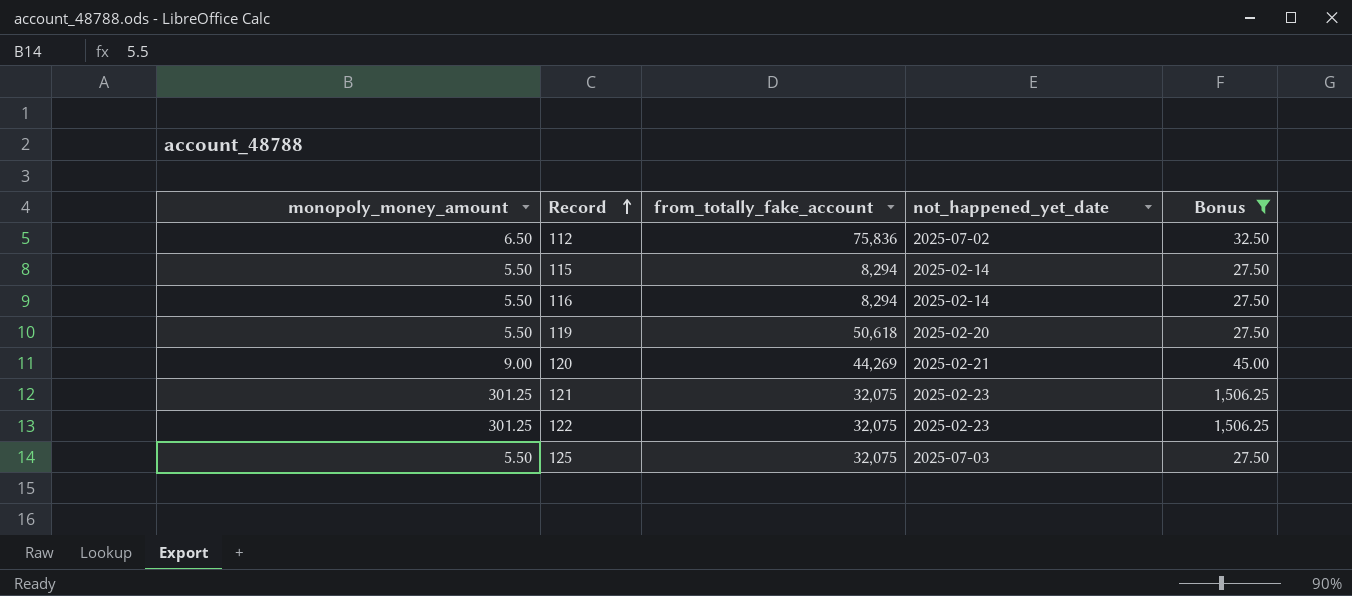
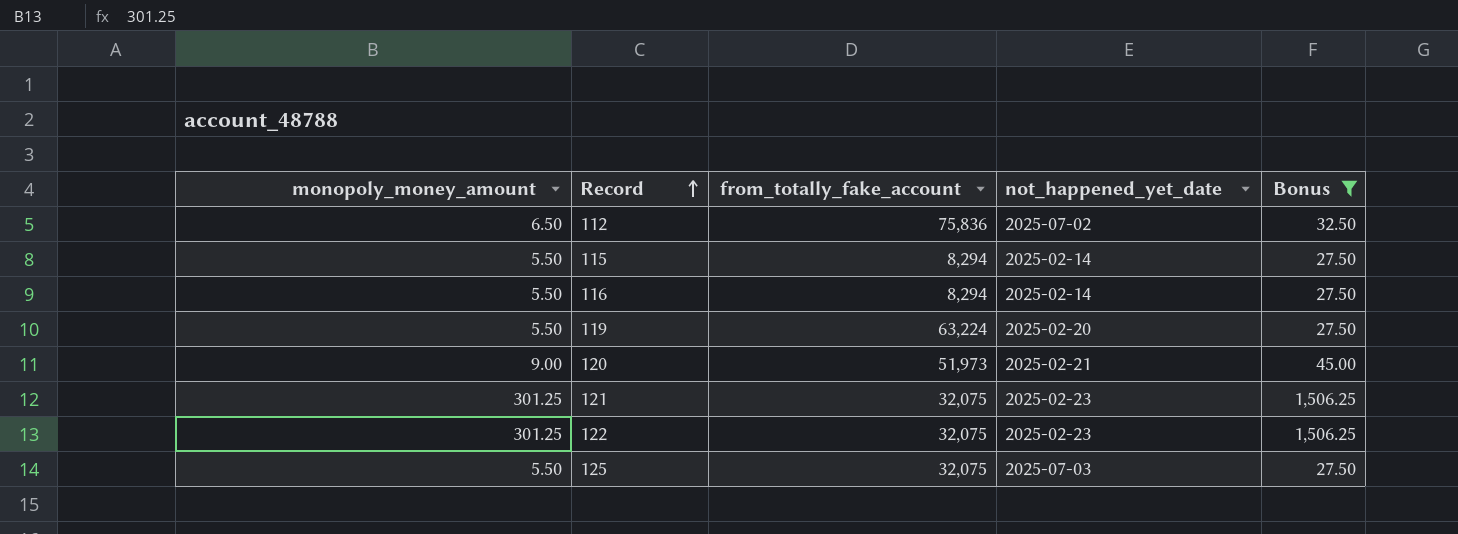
119 | from_totally_fake_account: 50,618 -> 63,224
120 | from_totally_fake_account: 44,269 -> 51,973

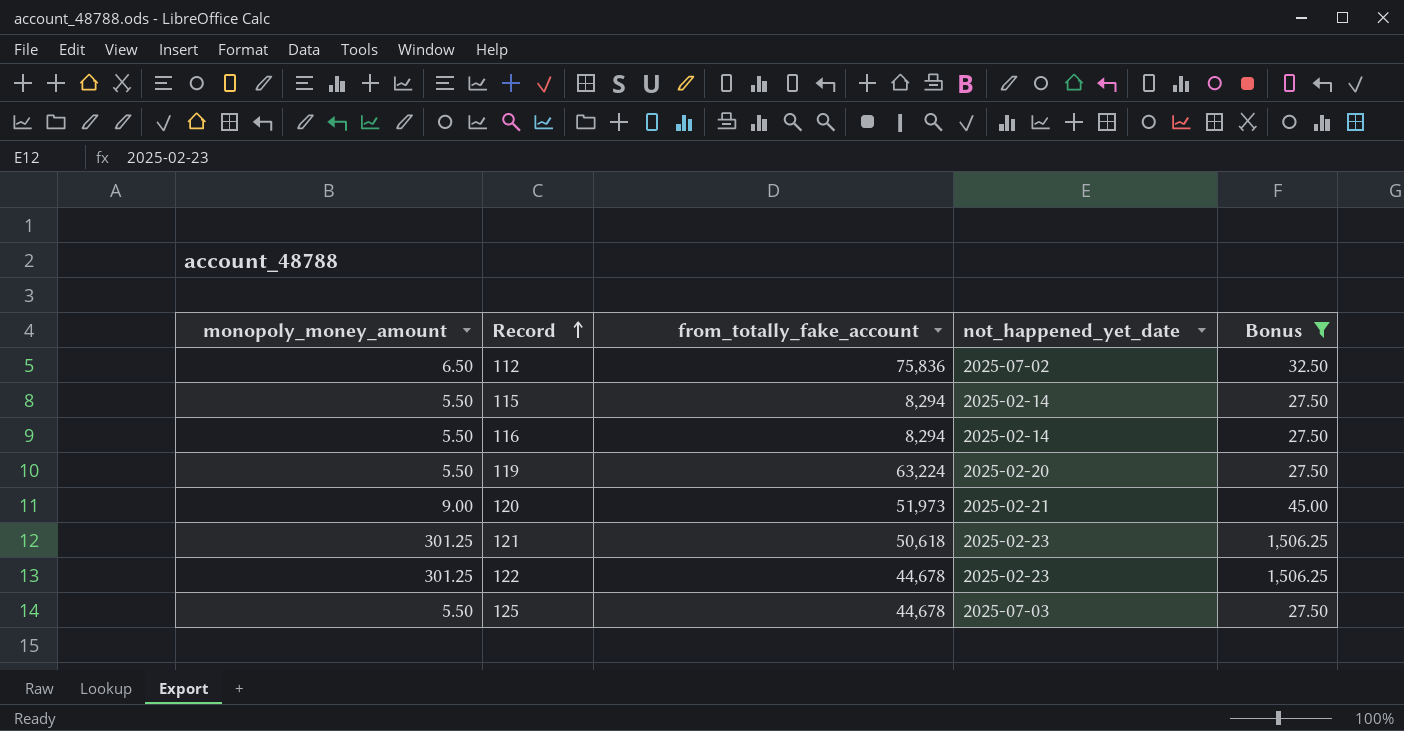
121 | from_totally_fake_account: 32,075 -> 50,618
122 | from_totally_fake_account: 32,075 -> 44,678
125 | from_totally_fake_account: 32,075 -> 44,678

